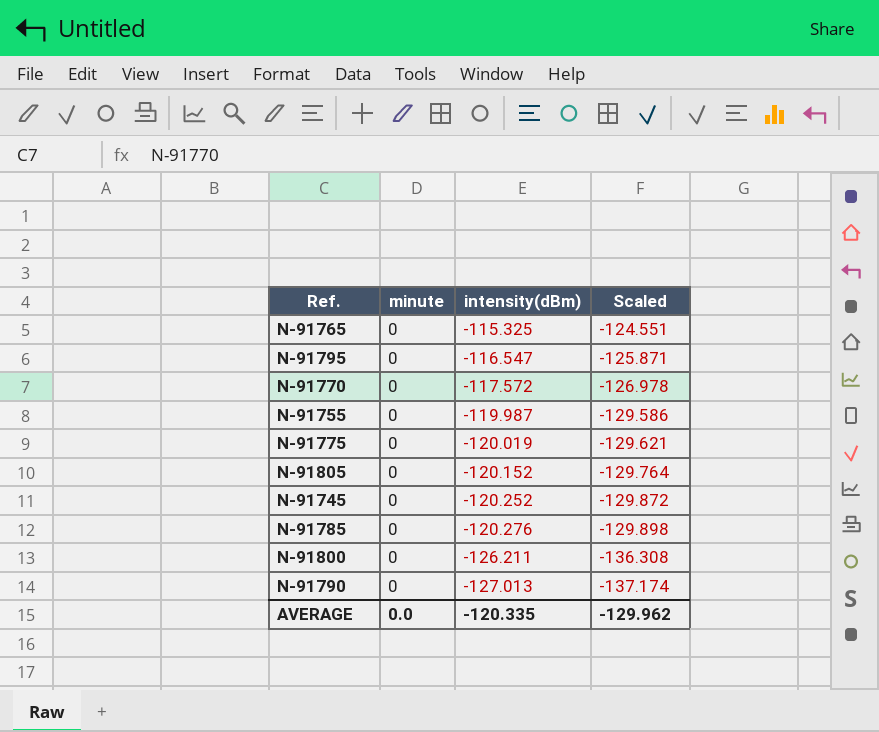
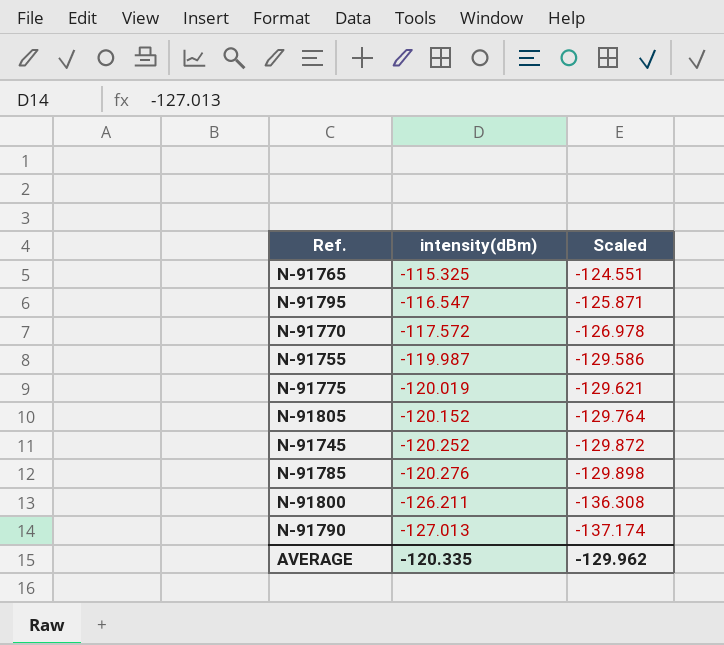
column minute | position: 2 -> none

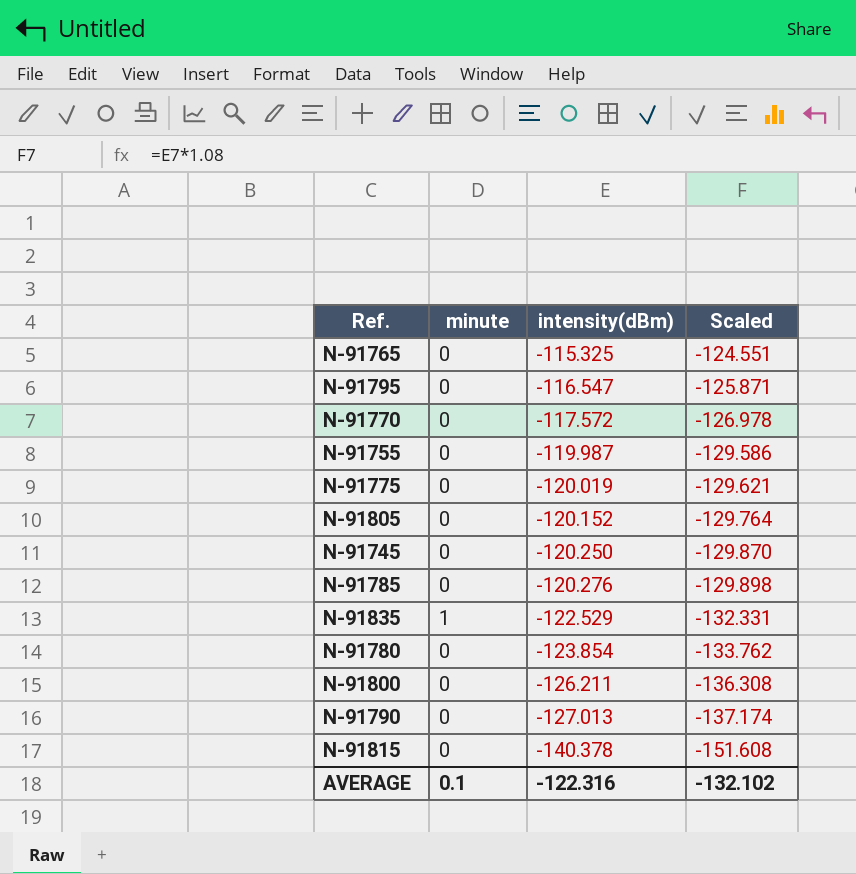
column minute | position: none -> 2
N-91745 | intensity(dBm): -120.252 -> -120.250
N-91745 | Scaled: -129.872 -> -129.870
row N-91835: none -> 1 | -122.529 | -132.331
row N-91780: none -> 0 | -123.854 | -133.762
row N-91815: none -> 0 | -140.378 | -151.608
AVERAGE | intensity(dBm): -120.335 -> -122.316
AVERAGE | Scaled: -129.962 -> -132.102

